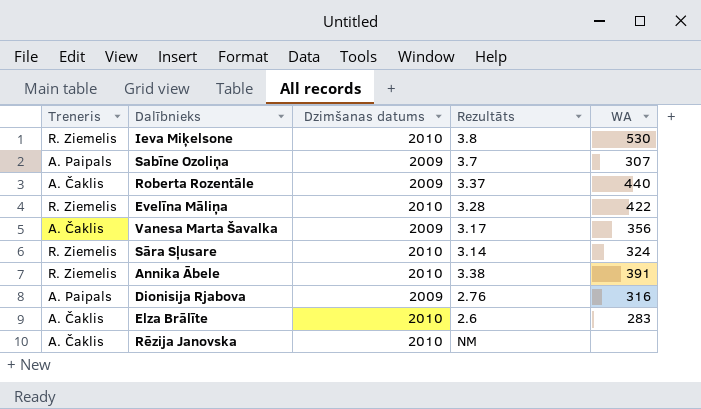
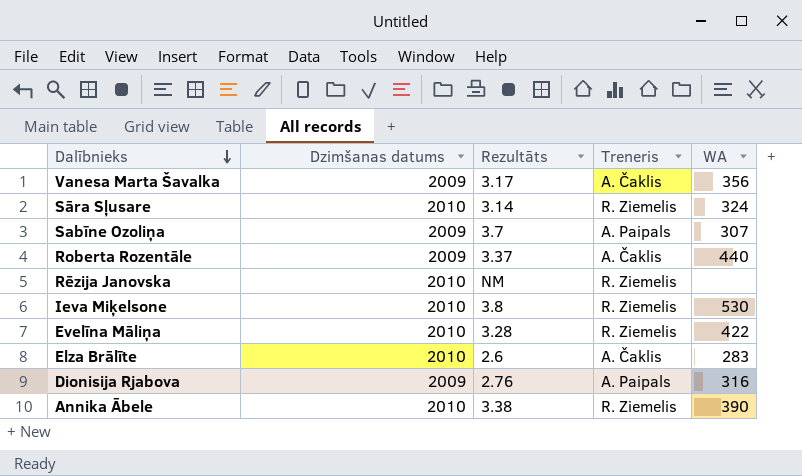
row order: none -> Dalībnieks descending
column Treneris | position: 1 -> 4
Rēzija Janovska | Treneris: A. Čaklis -> R. Ziemelis
Annika Ābele | WA: 391 -> 390

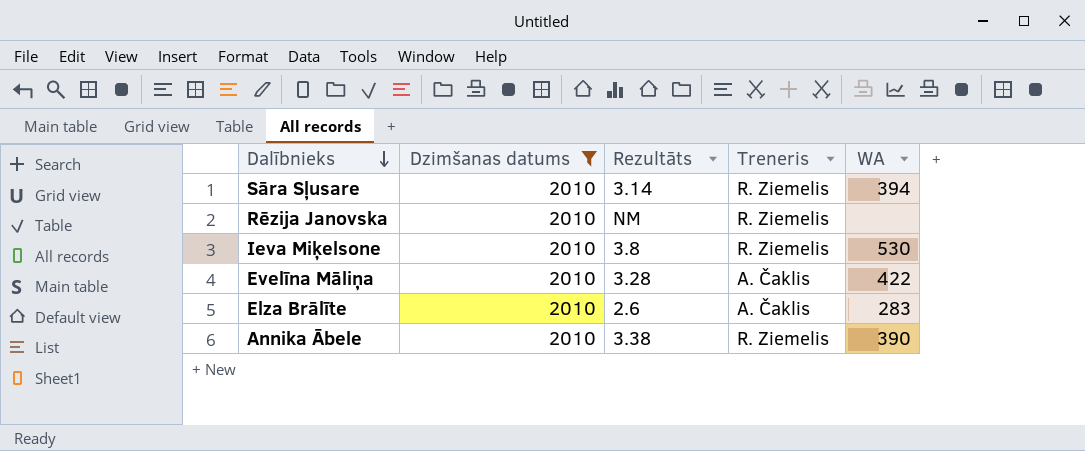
filter: none -> Dzimšanas datums = 2010
Sāra Sļusare | WA: 324 -> 394
Evelīna Māliņa | Treneris: R. Ziemelis -> A. Čaklis

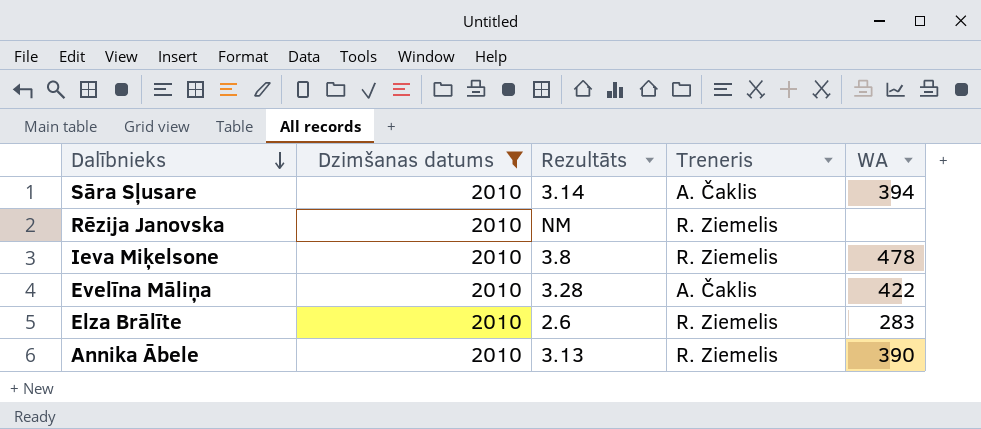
Sāra Sļusare | Treneris: R. Ziemelis -> A. Čaklis
Ieva Miķelsone | WA: 530 -> 478
Elza Brālīte | Treneris: A. Čaklis -> R. Ziemelis
Annika Ābele | Rezultāts: 3.38 -> 3.13

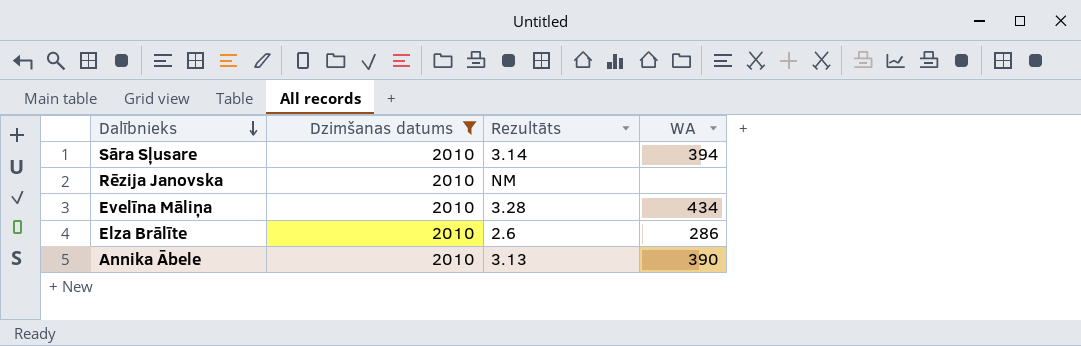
column Treneris | position: 4 -> none
row Ieva Miķelsone: 2010 | 3.8 | R. Ziemelis | 478 -> none
Evelīna Māliņa | WA: 422 -> 434
Elza Brālīte | WA: 283 -> 286

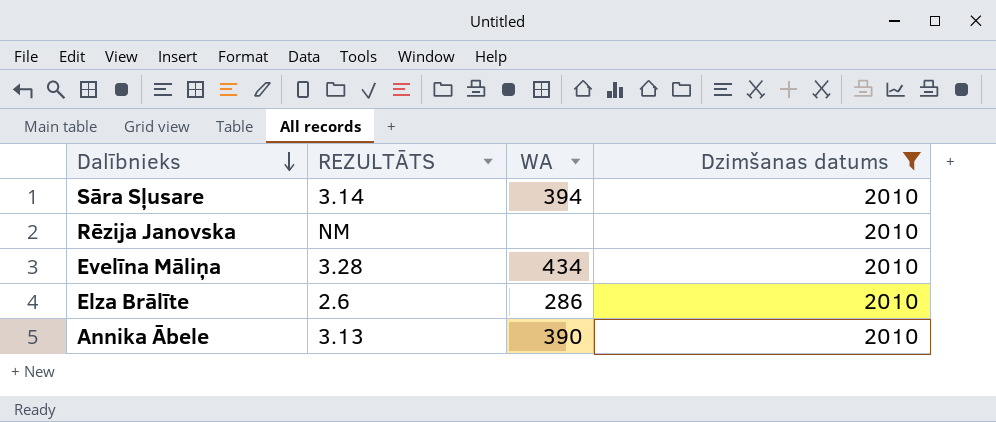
column name: Rezultāts -> REZULTĀTS
column Dzimšanas datums | position: 2 -> 4

